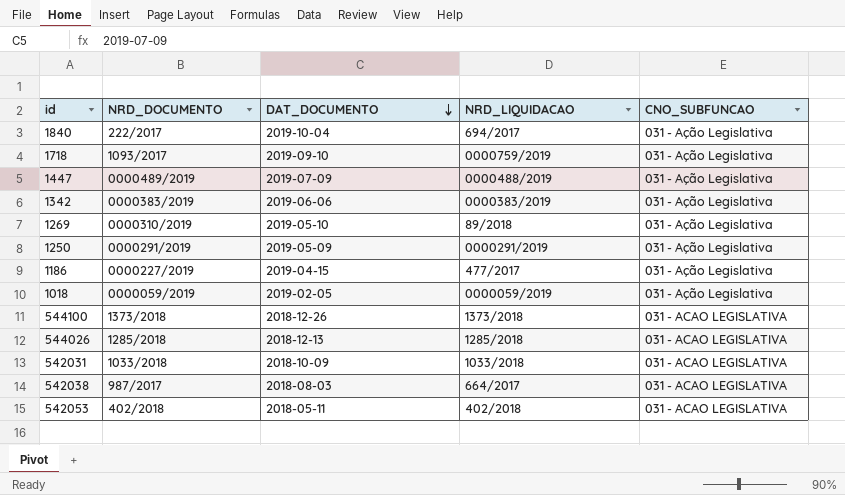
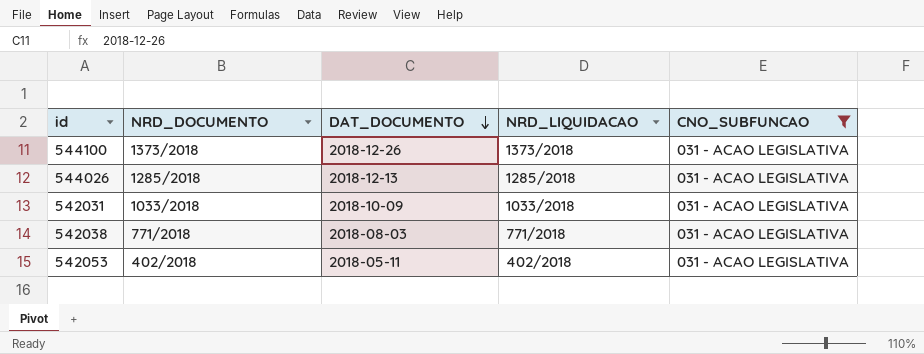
filter: none -> CNO_SUBFUNCAO = 031 - ACAO LEGISLATIVA
542038 | NRD_DOCUMENTO: 987/2017 -> 771/2018
542038 | NRD_LIQUIDACAO: 664/2017 -> 771/2018

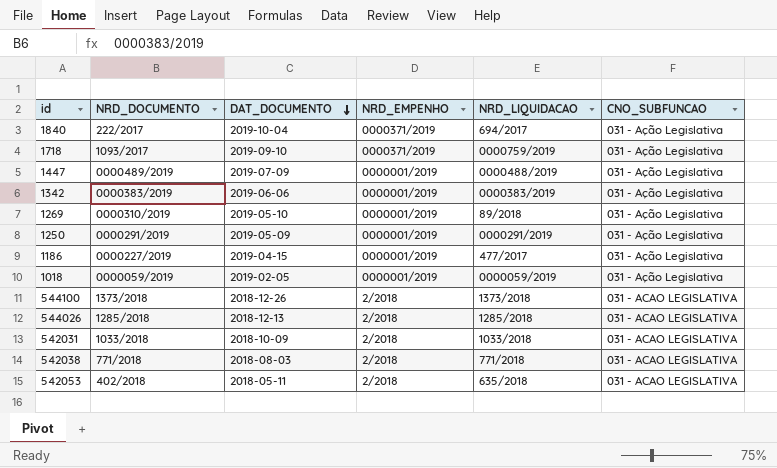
filter: CNO_SUBFUNCAO = 031 - ACAO LEGISLATIVA -> none
column NRD_EMPENHO | position: none -> 4
542053 | NRD_LIQUIDACAO: 402/2018 -> 635/2018

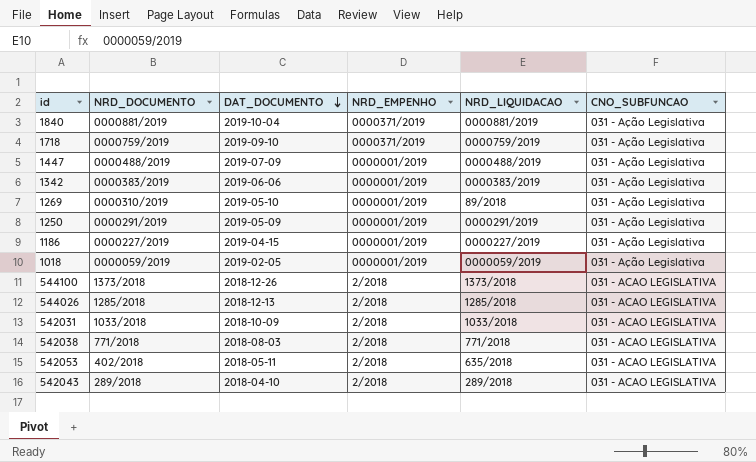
1840 | NRD_DOCUMENTO: 222/2017 -> 0000881/2019
1840 | NRD_LIQUIDACAO: 694/2017 -> 0000881/2019
1718 | NRD_DOCUMENTO: 1093/2017 -> 0000759/2019
1447 | NRD_DOCUMENTO: 0000489/2019 -> 0000488/2019
1186 | NRD_LIQUIDACAO: 477/2017 -> 0000227/2019
row 542043: none -> 289/2018 | 2018-04-10 | 2/2018 | 289/2018 | 031 - ACAO LEGISLATIVA

